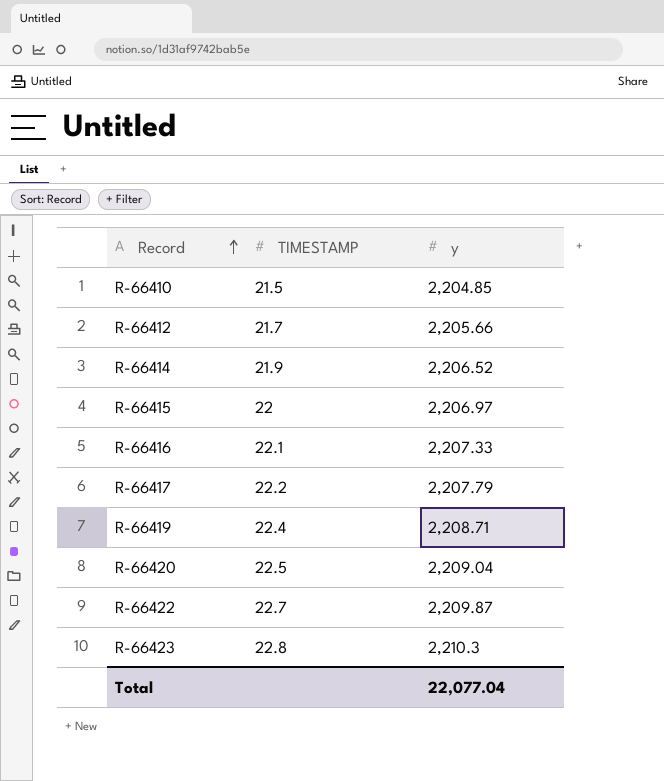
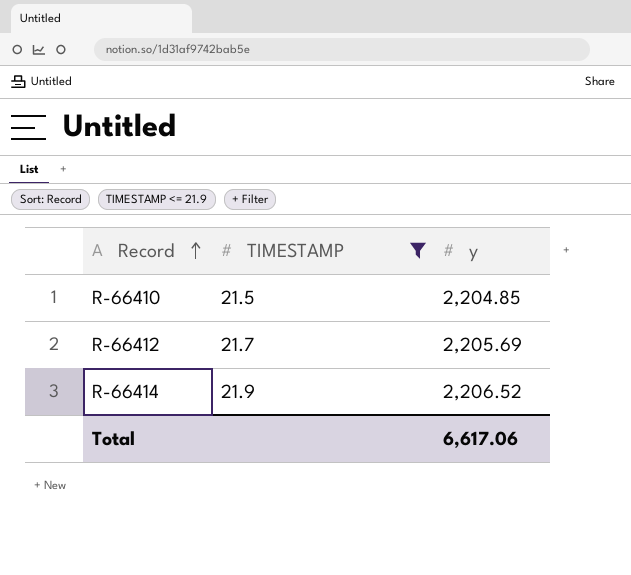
filter: none -> TIMESTAMP <= 21.9
R-66412 | y: 2,205.66 -> 2,205.69
Total | y: 22,077.04 -> 6,617.06

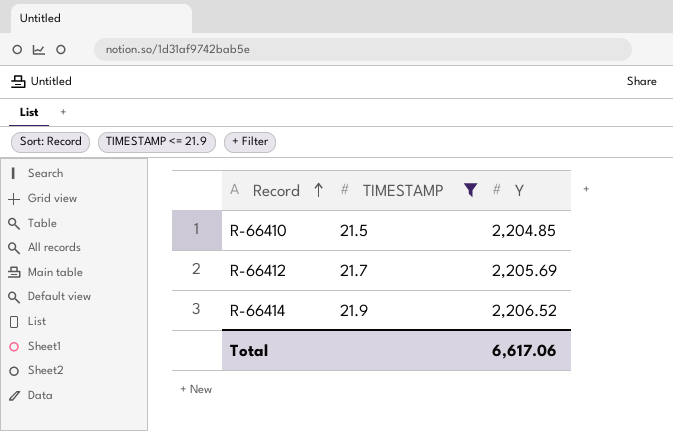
column name: y -> Y

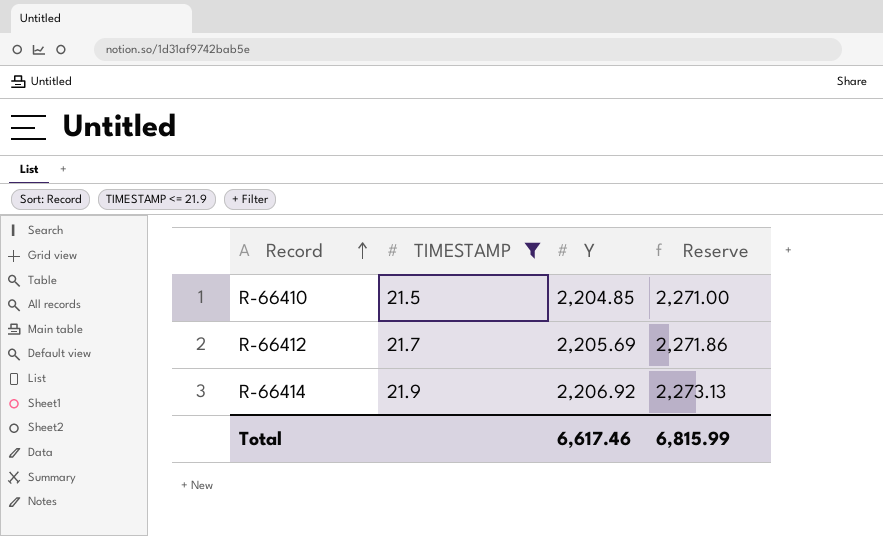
column Reserve | formula: none -> [Y] * 1.03
R-66414 | Y: 2,206.52 -> 2,206.92
Total | Y: 6,617.06 -> 6,617.46

